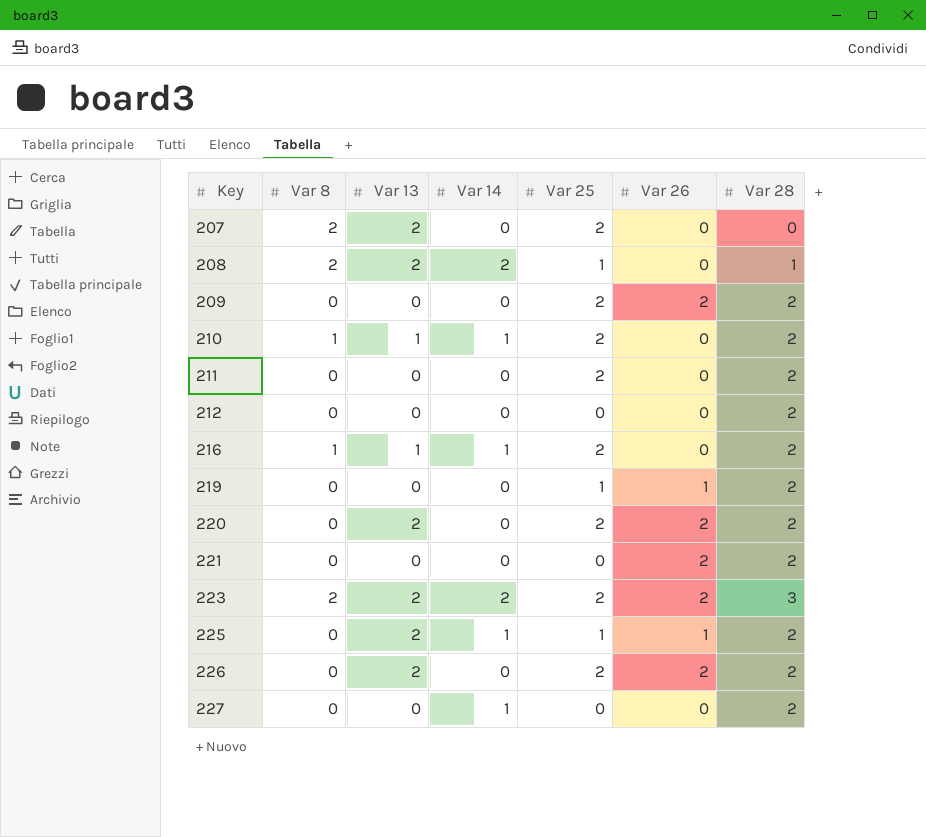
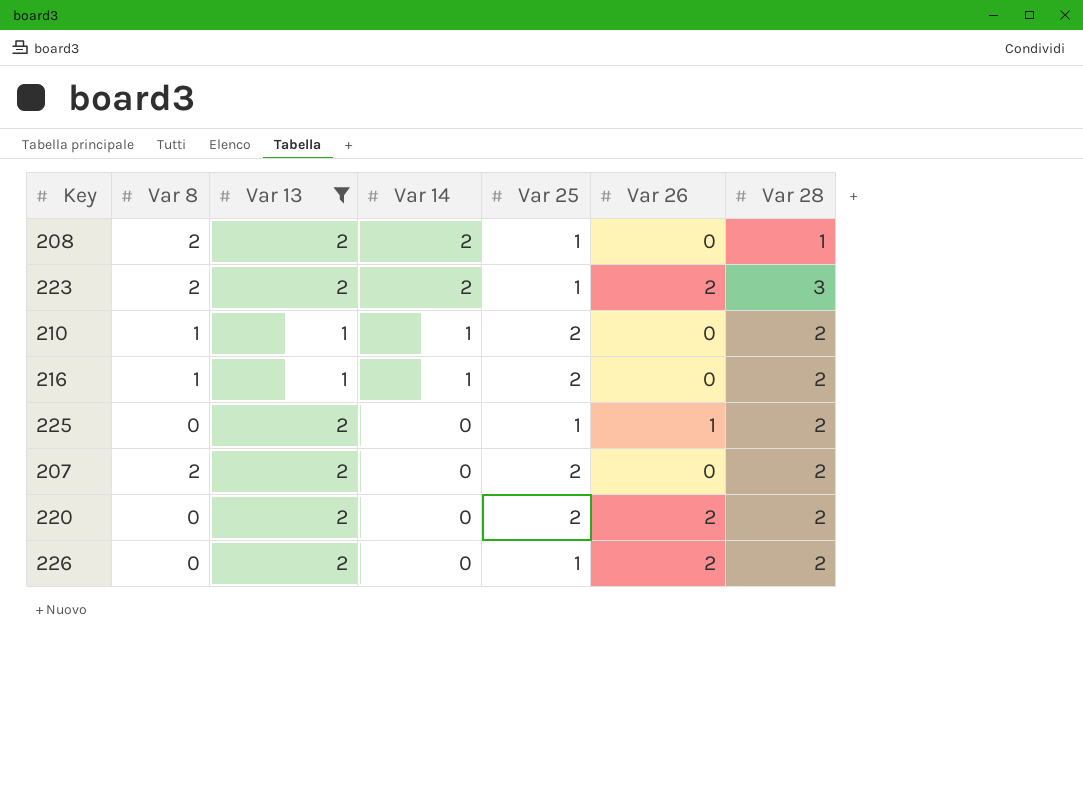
filter: none -> Var 13 != 0
row order: Key ascending -> Var 14 descending
223 | Var 25: 2 -> 1
225 | Var 14: 1 -> 0
207 | Var 28: 0 -> 2
226 | Var 25: 2 -> 1

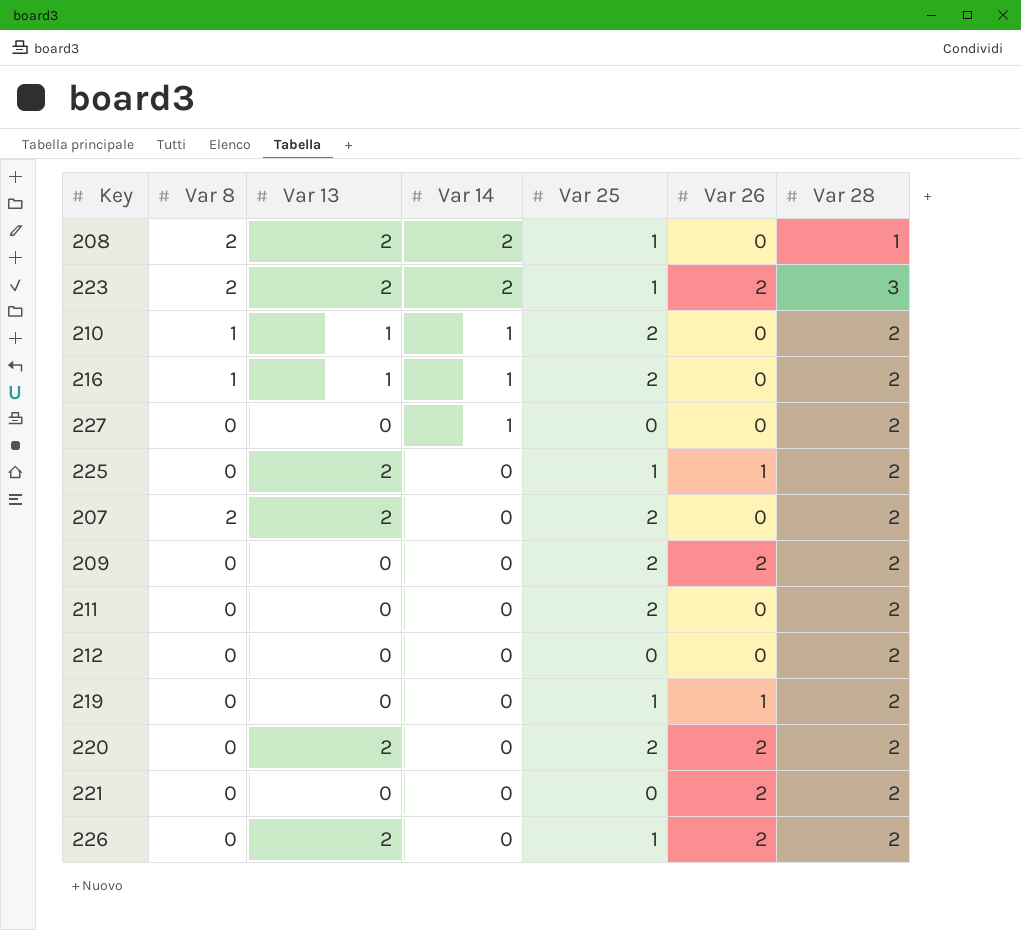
filter: Var 13 != 0 -> none

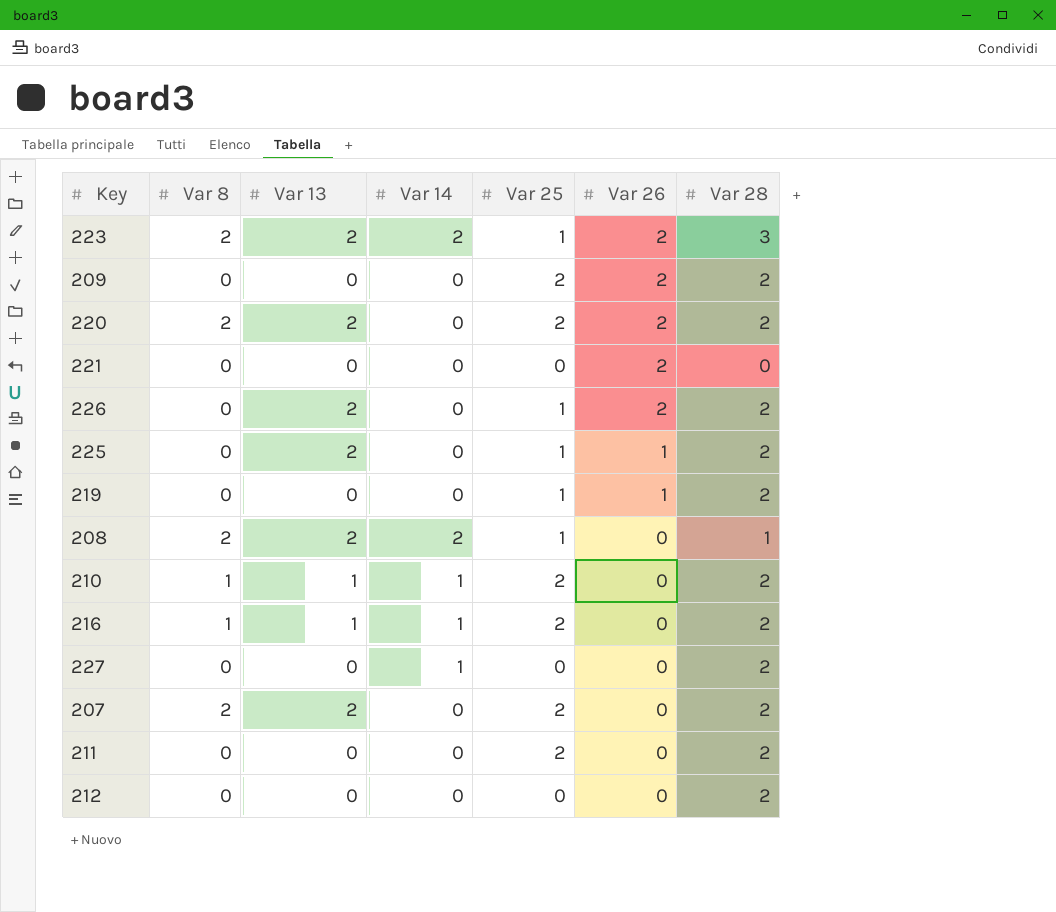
row order: Var 14 descending -> Var 26 descending
220 | Var 8: 0 -> 2
221 | Var 28: 2 -> 0

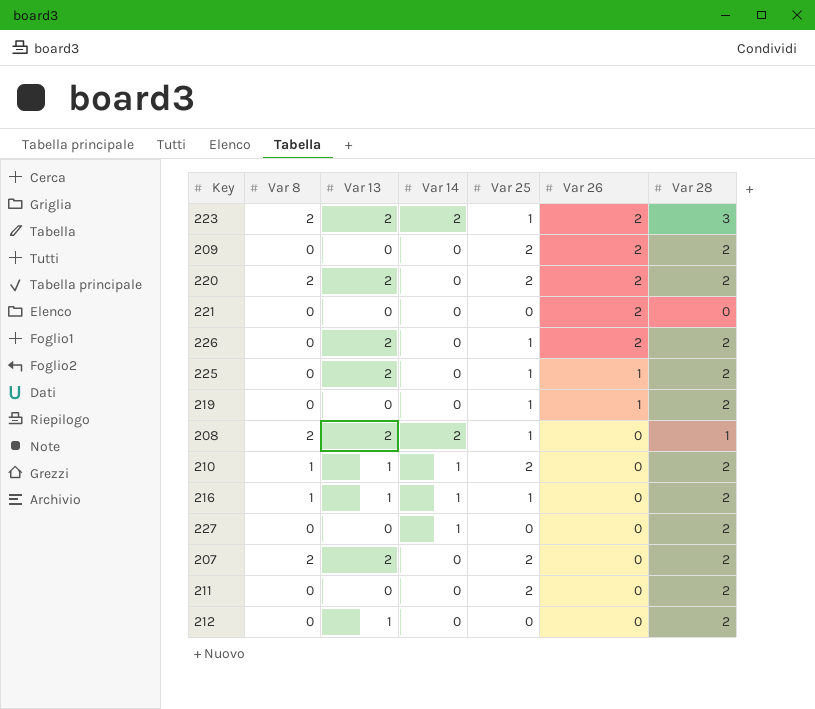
216 | Var 25: 2 -> 1
212 | Var 13: 0 -> 1

